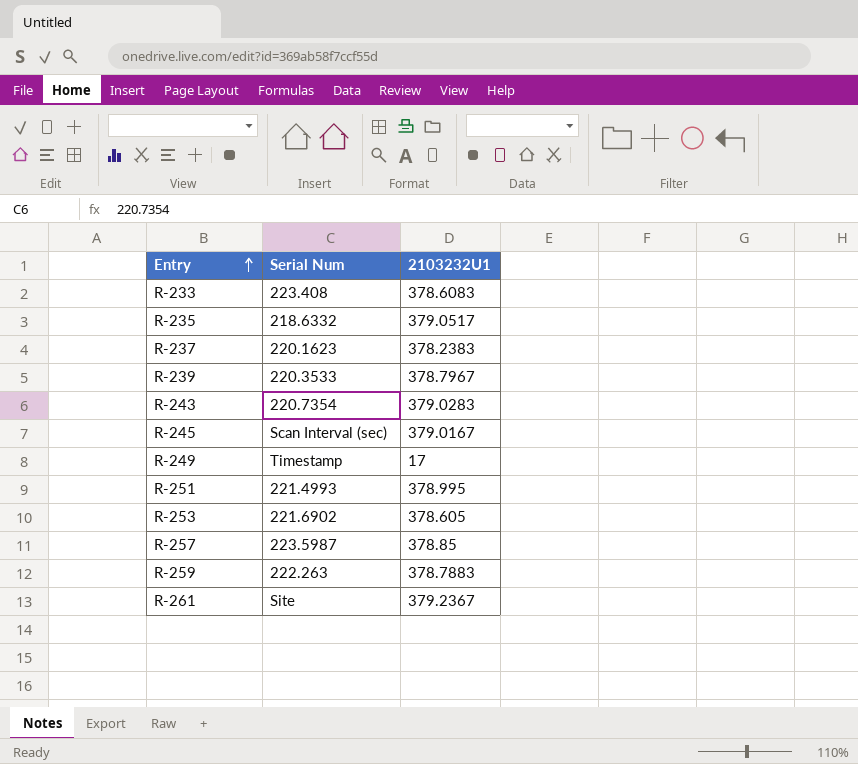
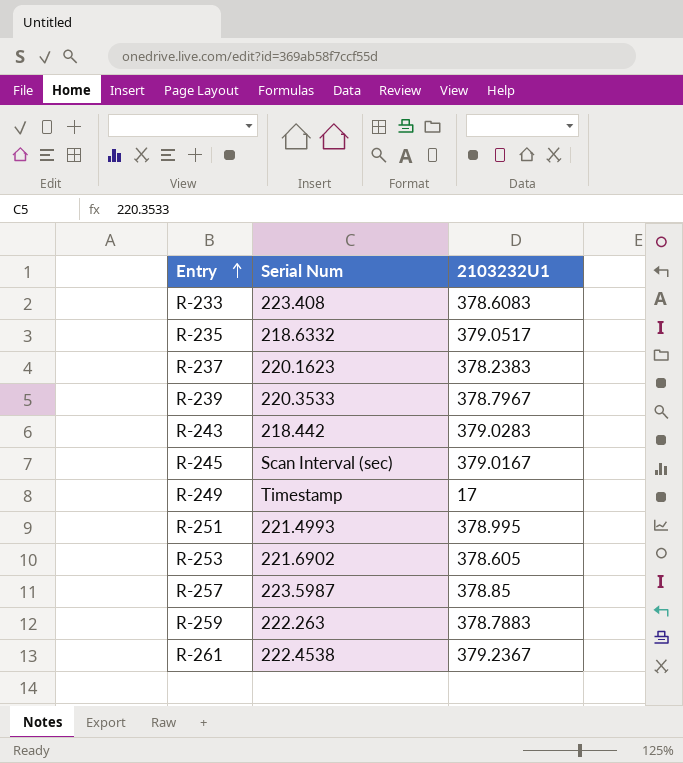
R-243 | Serial Num: 220.7354 -> 218.442
R-261 | Serial Num: Site -> 222.4538

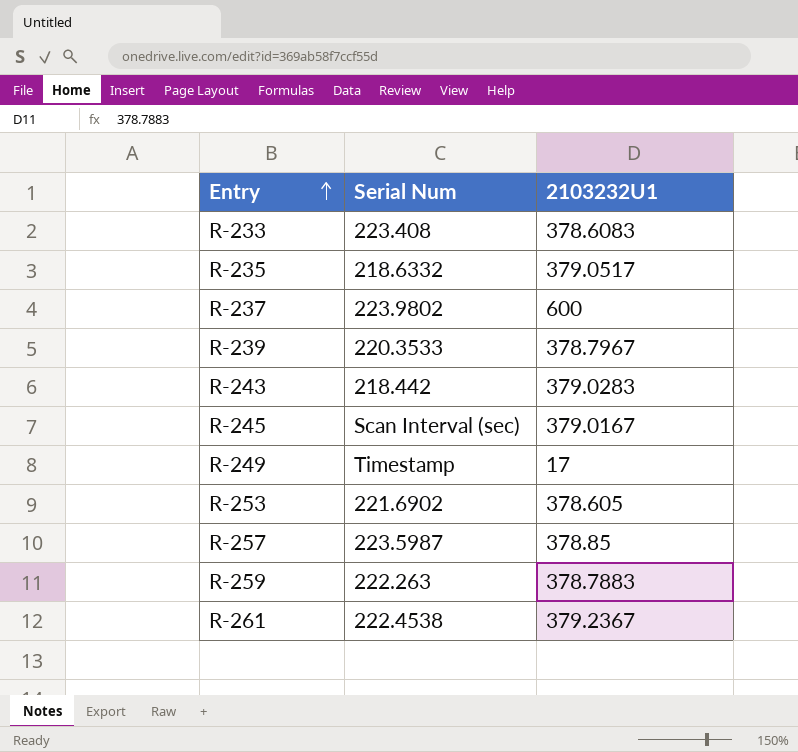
row R-251: 221.4993 | 378.995 -> none
R-237 | Serial Num: 220.1623 -> 223.9802
R-237 | 2103232U1: 378.2383 -> 600

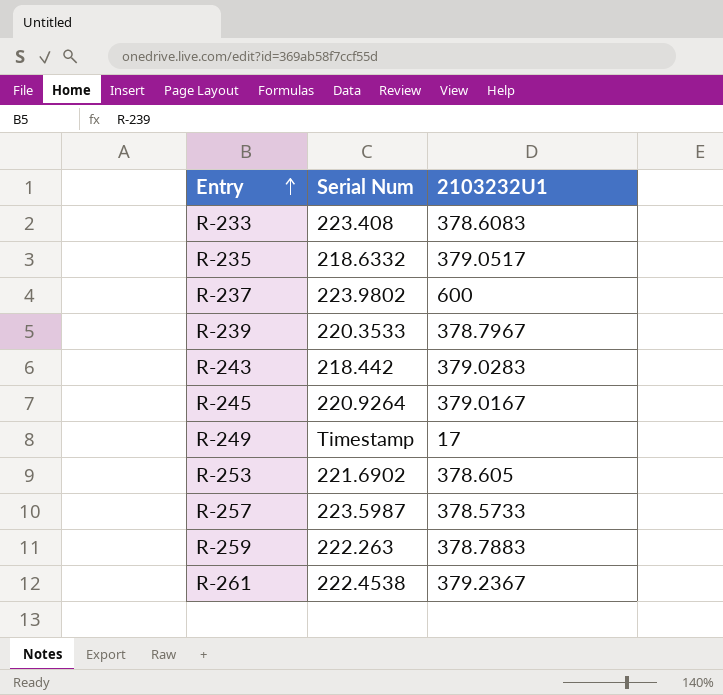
R-245 | Serial Num: Scan Interval (sec) -> 220.9264
R-257 | 2103232U1: 378.85 -> 378.5733

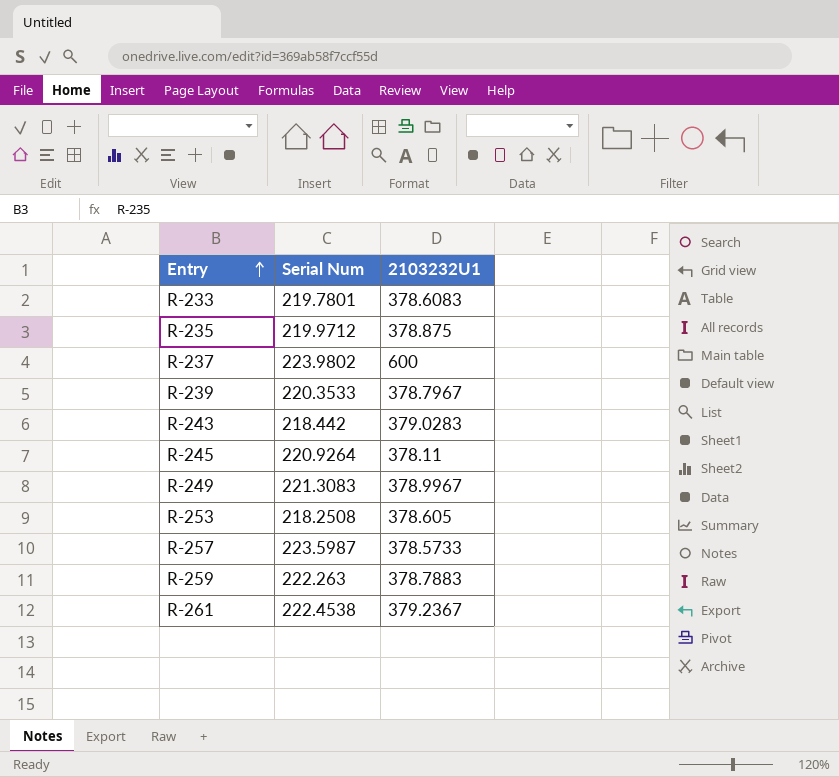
R-233 | Serial Num: 223.408 -> 219.7801
R-235 | Serial Num: 218.6332 -> 219.9712
R-235 | 2103232U1: 379.0517 -> 378.875
R-245 | 2103232U1: 379.0167 -> 378.11
R-249 | Serial Num: Timestamp -> 221.3083
R-249 | 2103232U1: 17 -> 378.9967
R-253 | Serial Num: 221.6902 -> 218.2508

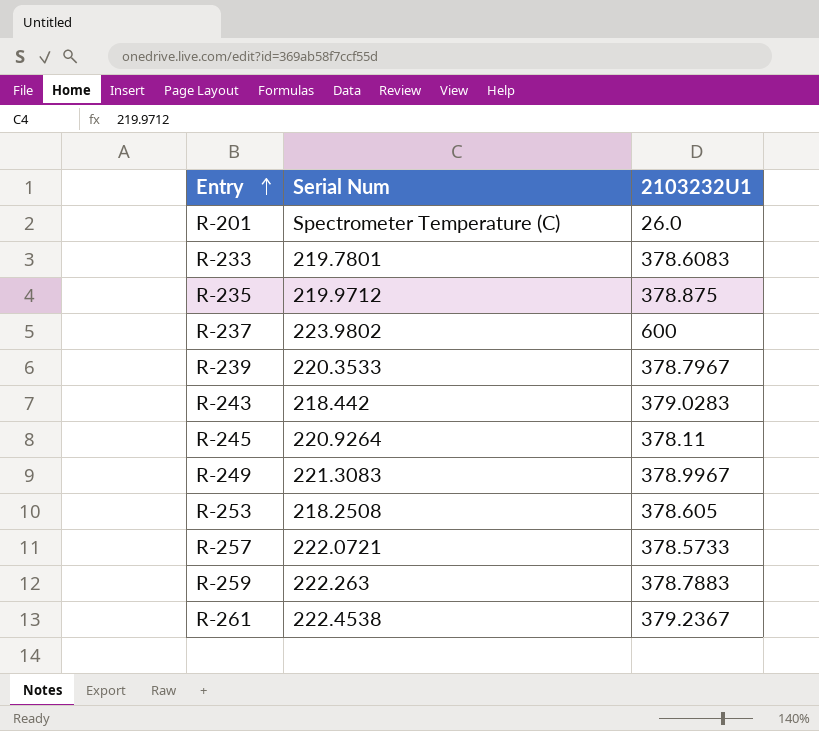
row R-201: none -> Spectrometer Temperature (C) | 26.0
R-257 | Serial Num: 223.5987 -> 222.0721

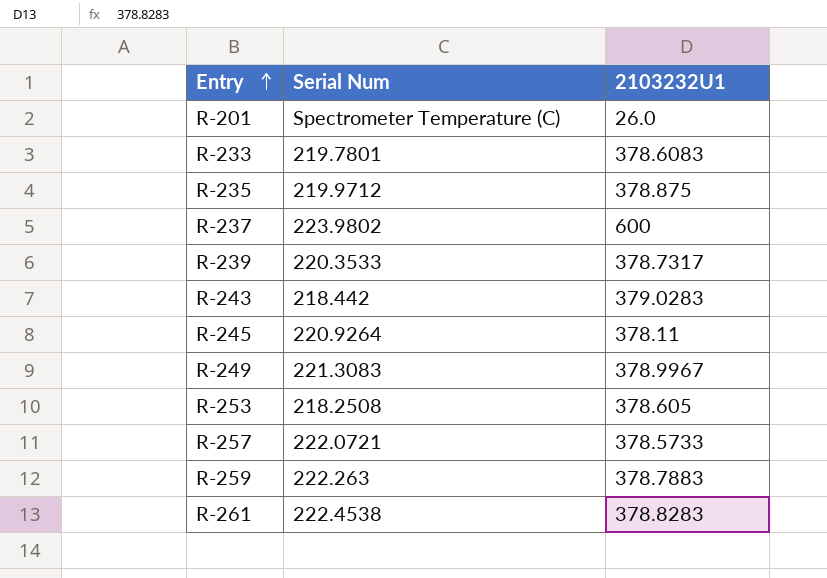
R-239 | 2103232U1: 378.7967 -> 378.7317
R-261 | 2103232U1: 379.2367 -> 378.8283

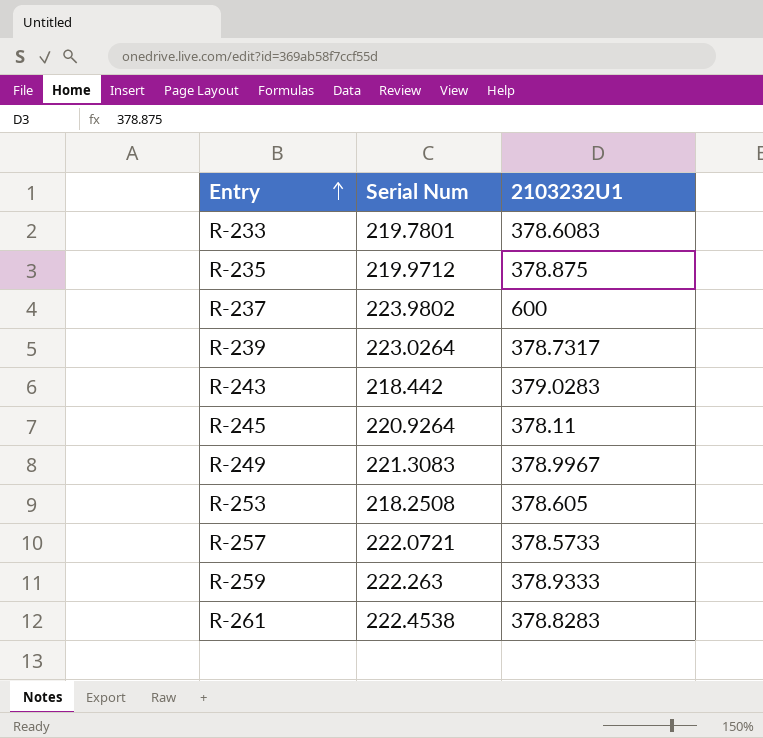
row R-201: Spectrometer Temperature (C) | 26.0 -> none
R-239 | Serial Num: 220.3533 -> 223.0264
R-259 | 2103232U1: 378.7883 -> 378.9333

